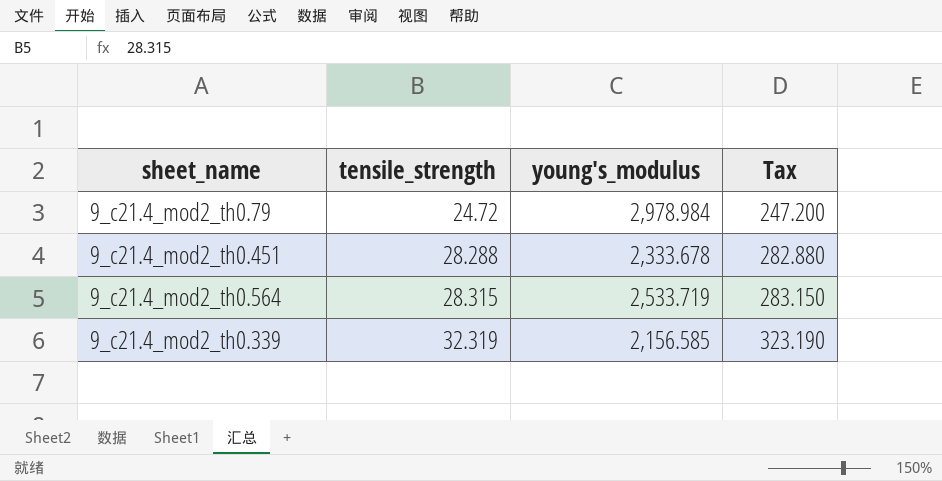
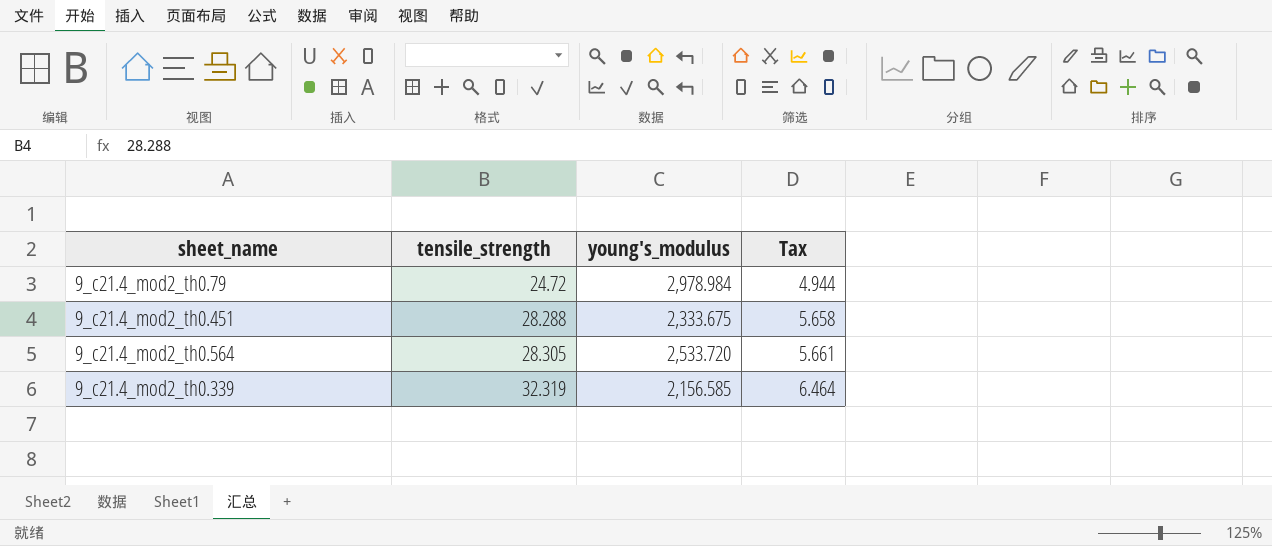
column Tax | formula: [tensile_strength] * 10 -> [tensile_strength] * 0.2
9_c21.4_mod2_th0.451 | young's_modulus: 2,333.678 -> 2,333.675
9_c21.4_mod2_th0.564 | tensile_strength: 28.315 -> 28.305
9_c21.4_mod2_th0.564 | young's_modulus: 2,533.719 -> 2,533.720

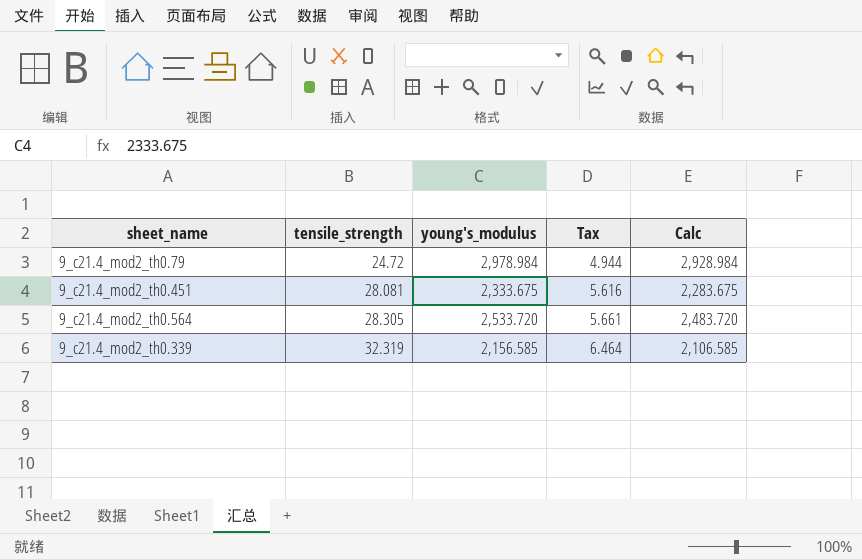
column Calc | formula: none -> [young's_modulus] - 50
9_c21.4_mod2_th0.451 | tensile_strength: 28.288 -> 28.081
9_c21.4_mod2_th0.451 | Tax: 5.658 -> 5.616

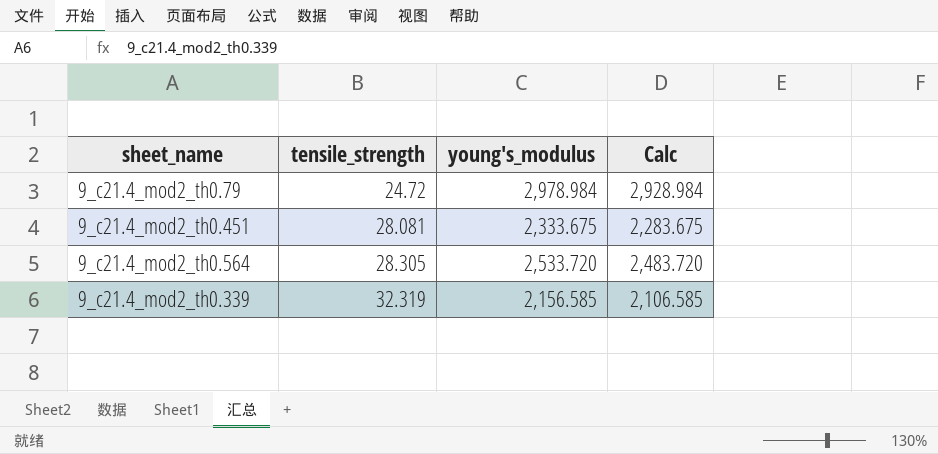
column Tax | formula: [tensile_strength] * 0.2 -> none

